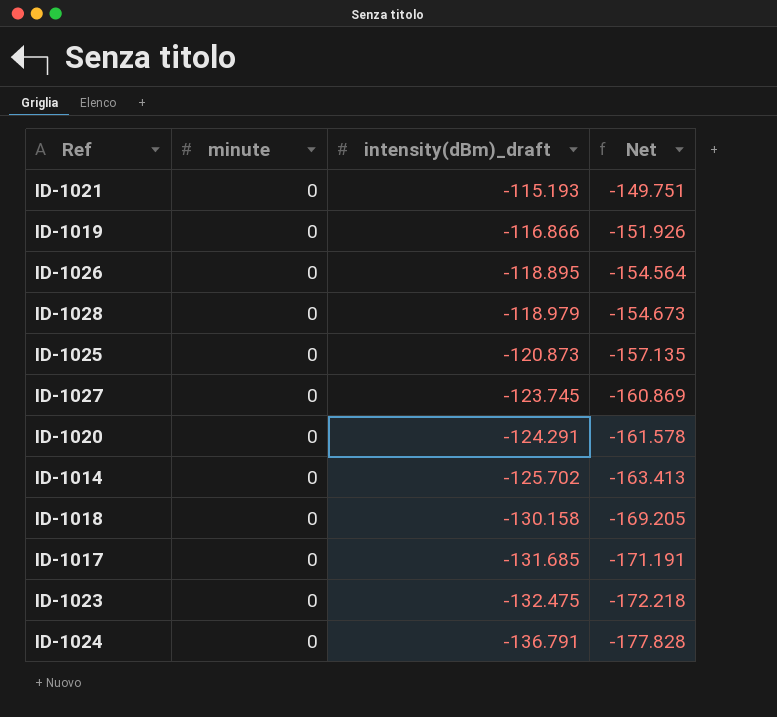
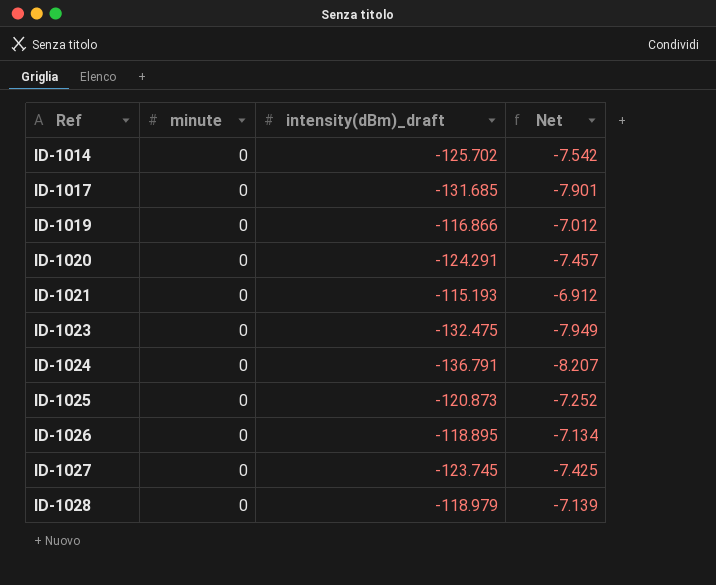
row order: intensity(dBm)_draft descending -> Ref ascending
column Net | formula: [intensity(dBm)_draft] * 1.3 -> [intensity(dBm)_draft] * 0.06
row ID-1018: 0 | -130.158 | -169.205 -> none

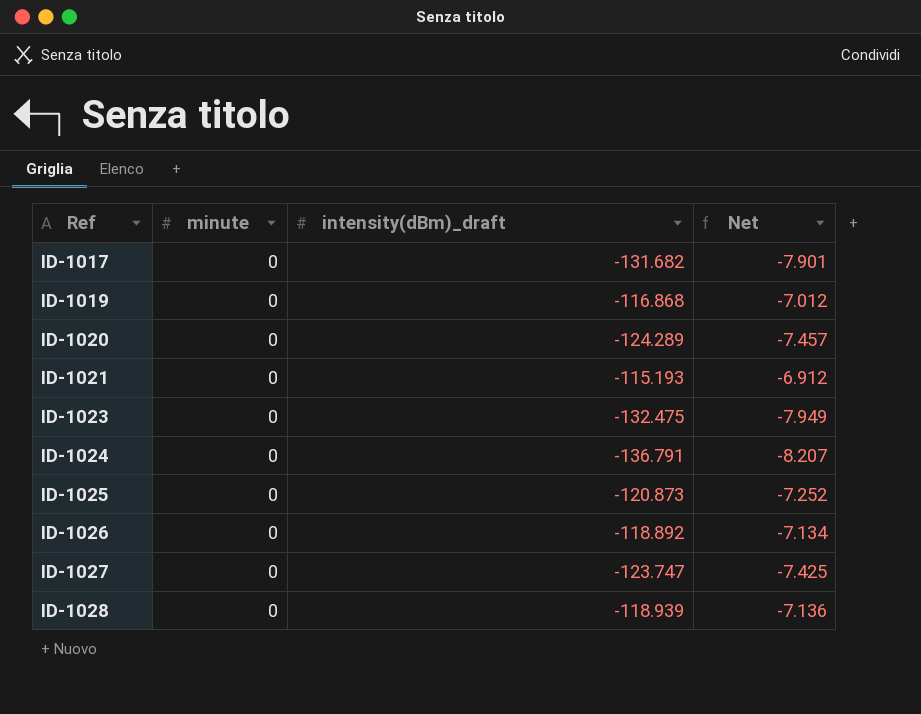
row ID-1014: 0 | -125.702 | -7.542 -> none
ID-1017 | intensity(dBm)_draft: -131.685 -> -131.682
ID-1019 | intensity(dBm)_draft: -116.866 -> -116.868
ID-1020 | intensity(dBm)_draft: -124.291 -> -124.289
ID-1026 | intensity(dBm)_draft: -118.895 -> -118.892
ID-1027 | intensity(dBm)_draft: -123.745 -> -123.747
ID-1028 | intensity(dBm)_draft: -118.979 -> -118.939
ID-1028 | Net: -7.139 -> -7.136

